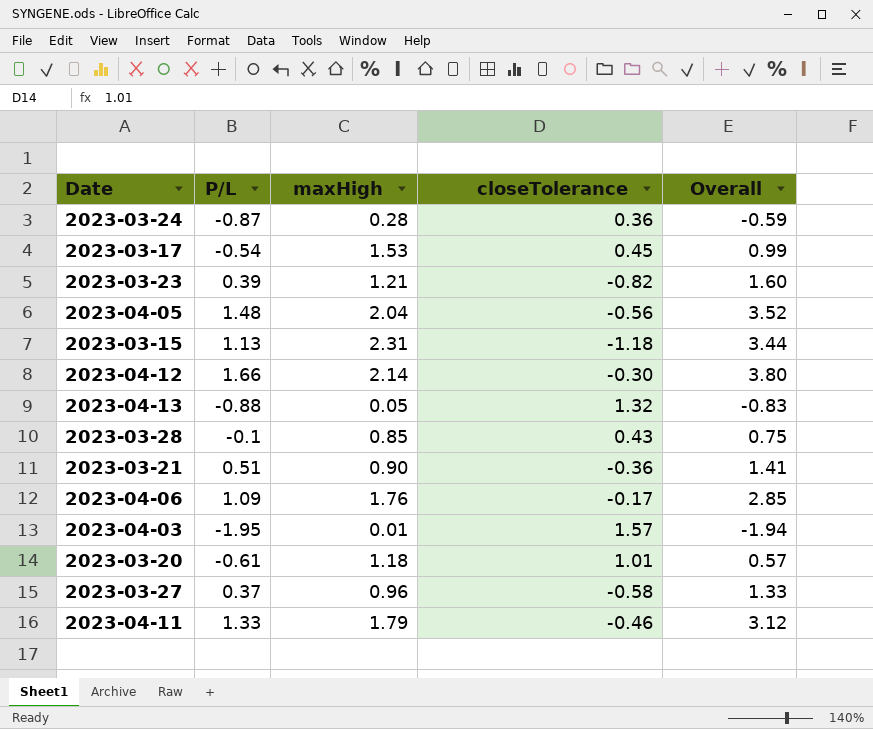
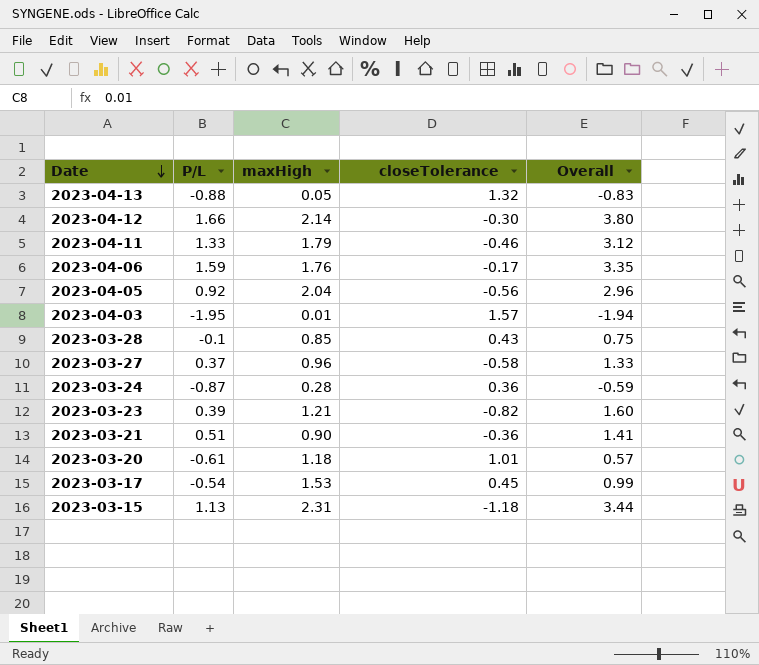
row order: none -> Date descending
2023-04-06 | P/L: 1.09 -> 1.59
2023-04-06 | Overall: 2.85 -> 3.35
2023-04-05 | P/L: 1.48 -> 0.92
2023-04-05 | Overall: 3.52 -> 2.96

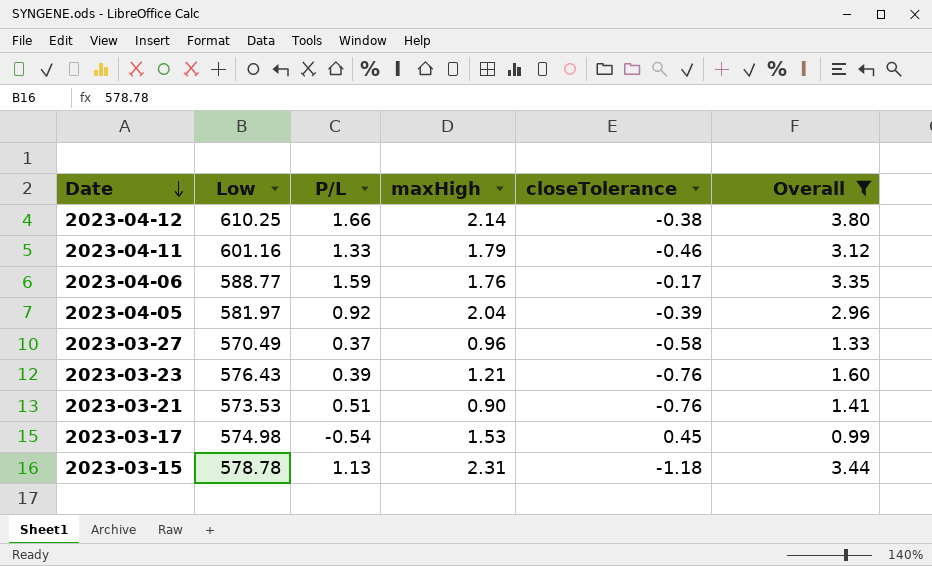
filter: none -> Overall >= 0.99
column Low | position: none -> 2
2023-04-12 | closeTolerance: -0.30 -> -0.38
2023-04-05 | closeTolerance: -0.56 -> -0.39
2023-03-23 | closeTolerance: -0.82 -> -0.76
2023-03-21 | closeTolerance: -0.36 -> -0.76

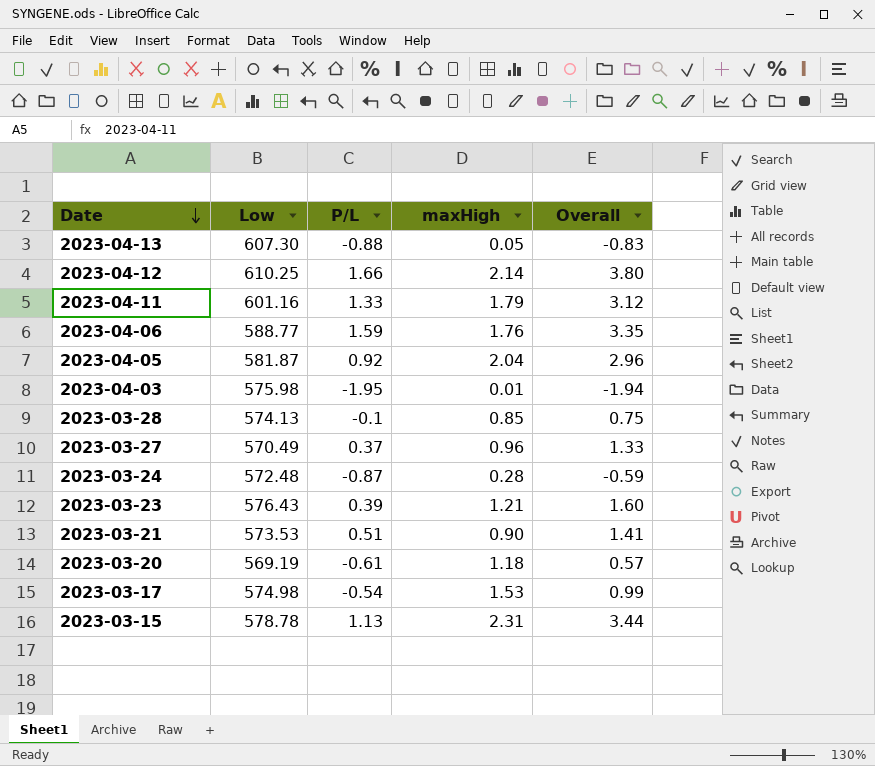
filter: Overall >= 0.99 -> none
column closeTolerance | position: 5 -> none
2023-04-05 | Low: 581.97 -> 581.87

